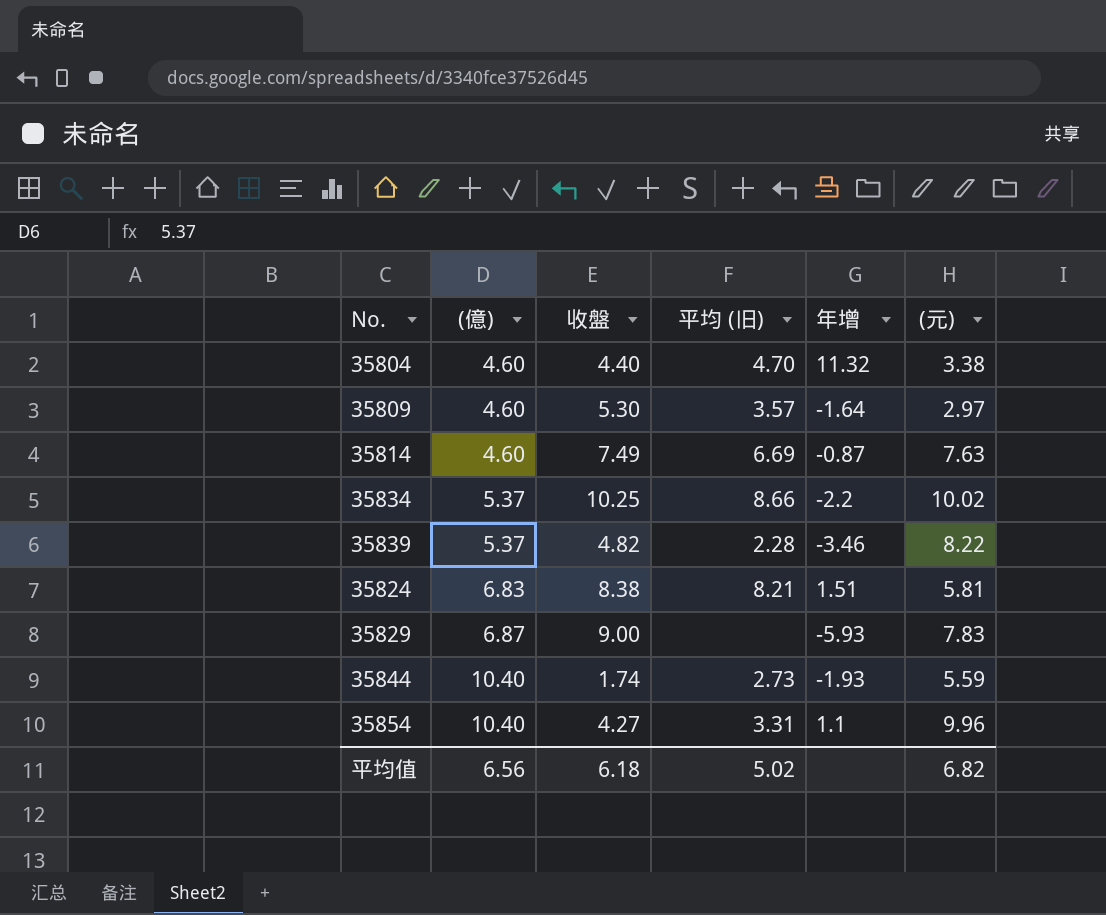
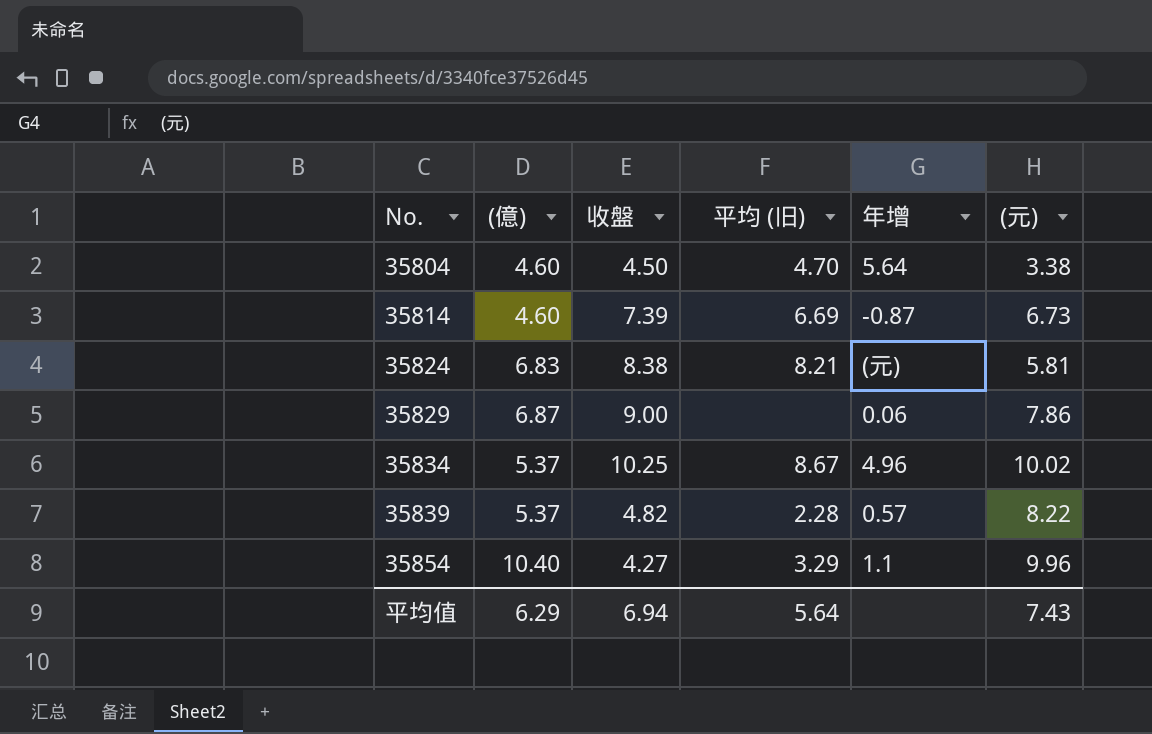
row order: (億) ascending -> No. ascending
row 35809: 4.60 | 5.30 | 3.57 | -1.64 | 2.97 -> none
row 35844: 10.40 | 1.74 | 2.73 | -1.93 | 5.59 -> none
35804 | 收盤: 4.40 -> 4.50
35804 | 年增: 11.32 -> 5.64
35814 | 收盤: 7.49 -> 7.39
35814 | (元): 7.63 -> 6.73
35824 | 年增: 1.51 -> (元)
35829 | 年增: -5.93 -> 0.06
35829 | (元): 7.83 -> 7.86
35834 | 平均 (旧): 8.66 -> 8.67
35834 | 年增: -2.2 -> 4.96
35839 | 年增: -3.46 -> 0.57
35854 | 平均 (旧): 3.31 -> 3.29
平均值 | (億): 6.56 -> 6.29
平均值 | 收盤: 6.18 -> 6.94
平均值 | 平均 (旧): 5.02 -> 5.64
平均值 | (元): 6.82 -> 7.43

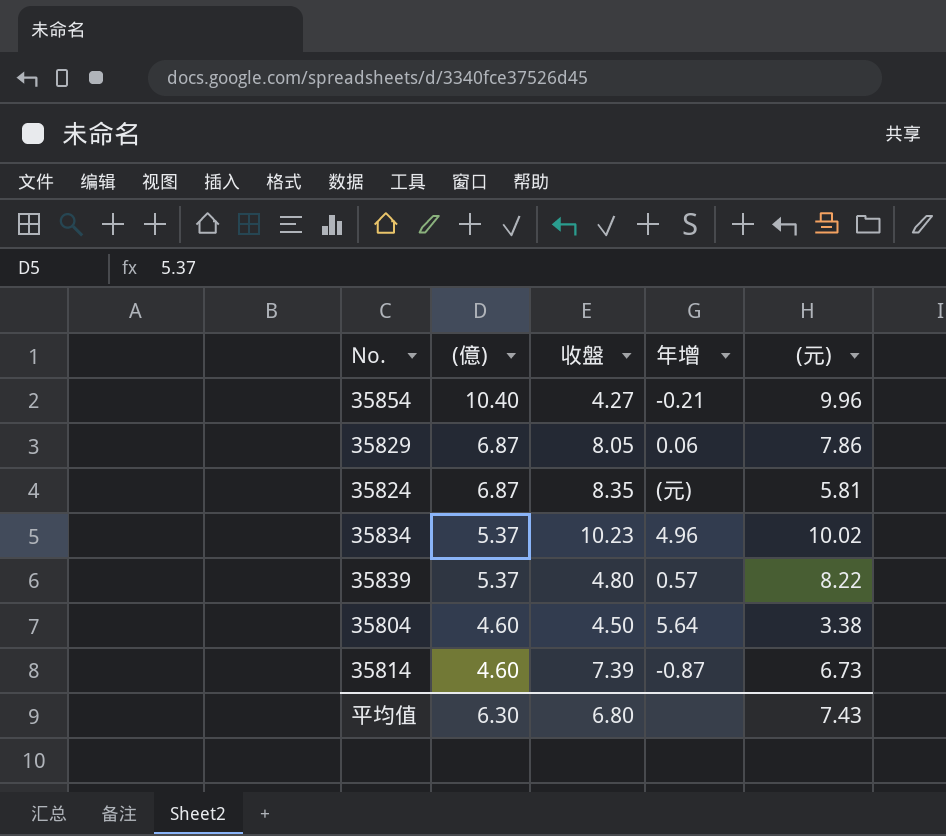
row order: No. ascending -> (億) descending
column 平均 (旧) | position: 4 -> none
35854 | 年增: 1.1 -> -0.21
35829 | 收盤: 9.00 -> 8.05
35824 | (億): 6.83 -> 6.87
35824 | 收盤: 8.38 -> 8.35
35834 | 收盤: 10.25 -> 10.23
35839 | 收盤: 4.82 -> 4.80
平均值 | (億): 6.29 -> 6.30
平均值 | 收盤: 6.94 -> 6.80

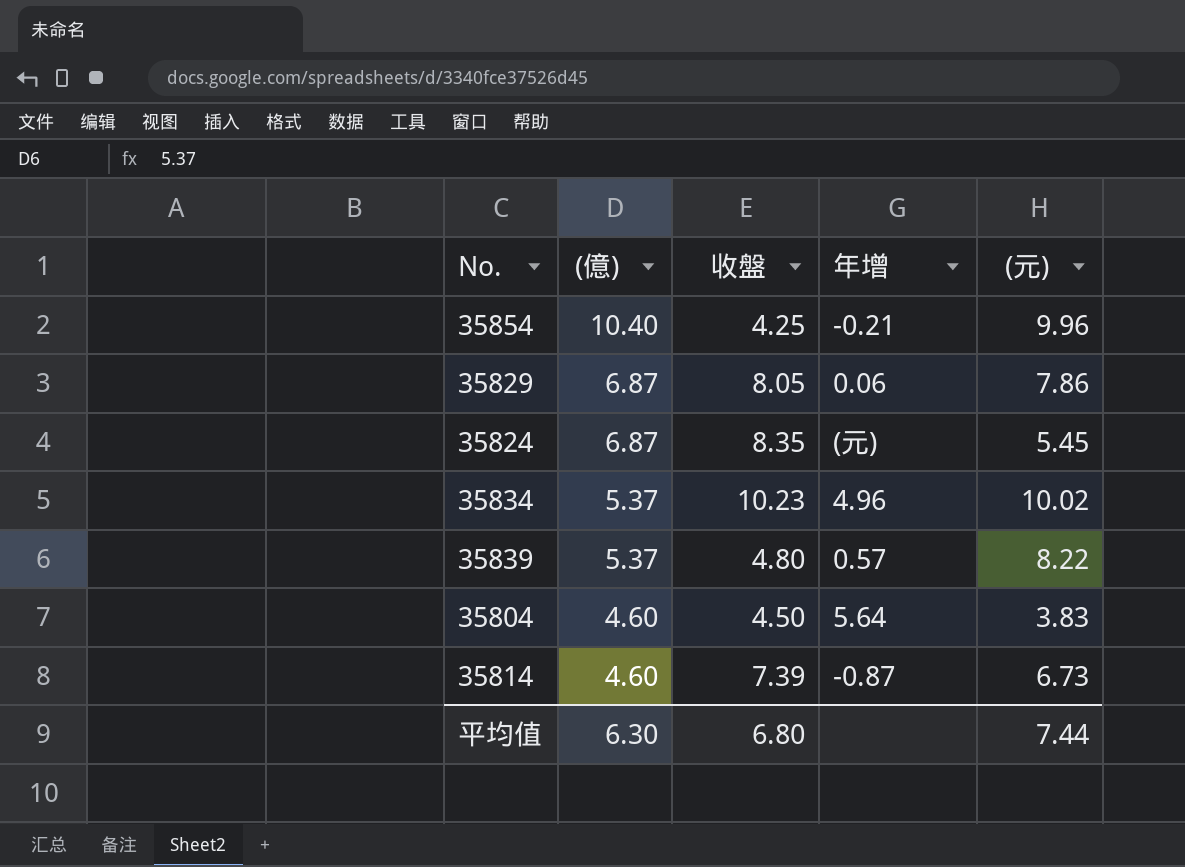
35854 | 收盤: 4.27 -> 4.25
35824 | (元): 5.81 -> 5.45
35804 | (元): 3.38 -> 3.83
平均值 | (元): 7.43 -> 7.44

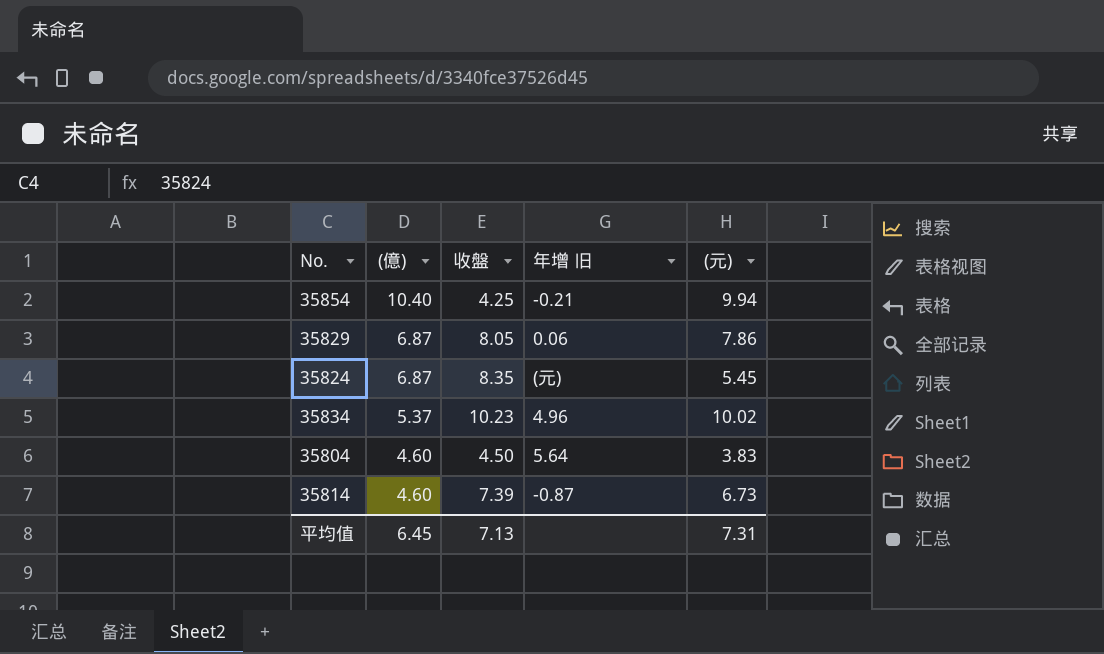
column name: 年增 -> 年增 旧
row 35839: 5.37 | 4.80 | 0.57 | 8.22 -> none
35854 | (元): 9.96 -> 9.94
平均值 | (億): 6.30 -> 6.45
平均值 | 收盤: 6.80 -> 7.13
平均值 | (元): 7.44 -> 7.31

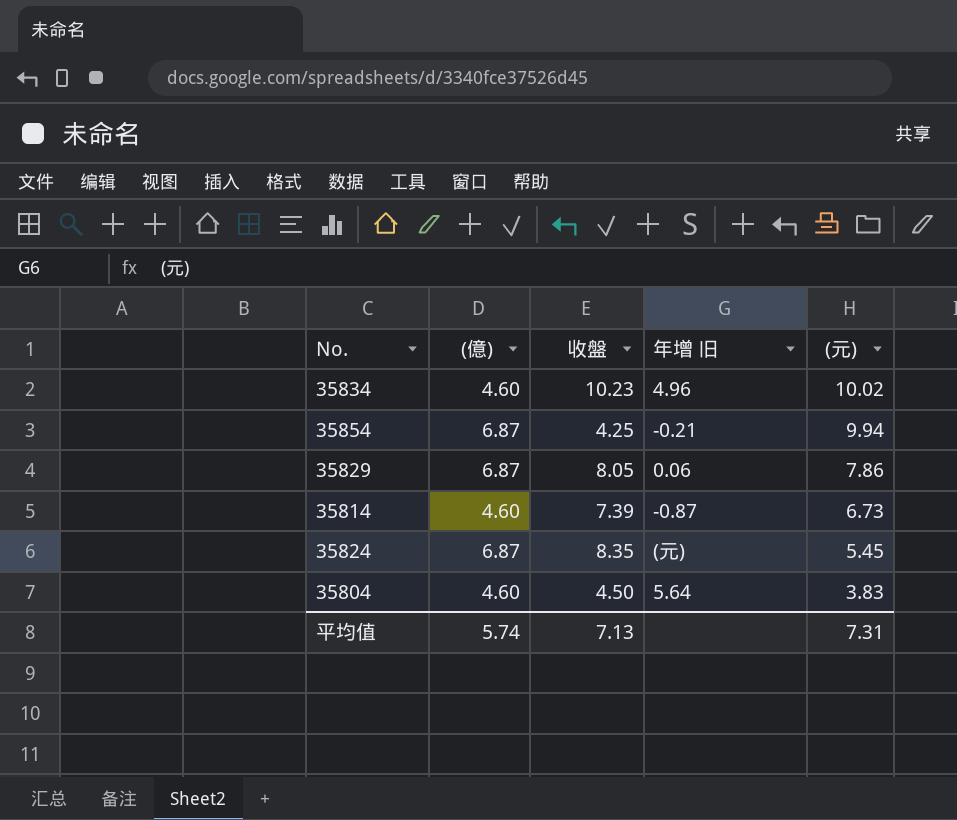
row order: (億) descending -> (元) descending
35834 | (億): 5.37 -> 4.60
35854 | (億): 10.40 -> 6.87
平均值 | (億): 6.45 -> 5.74

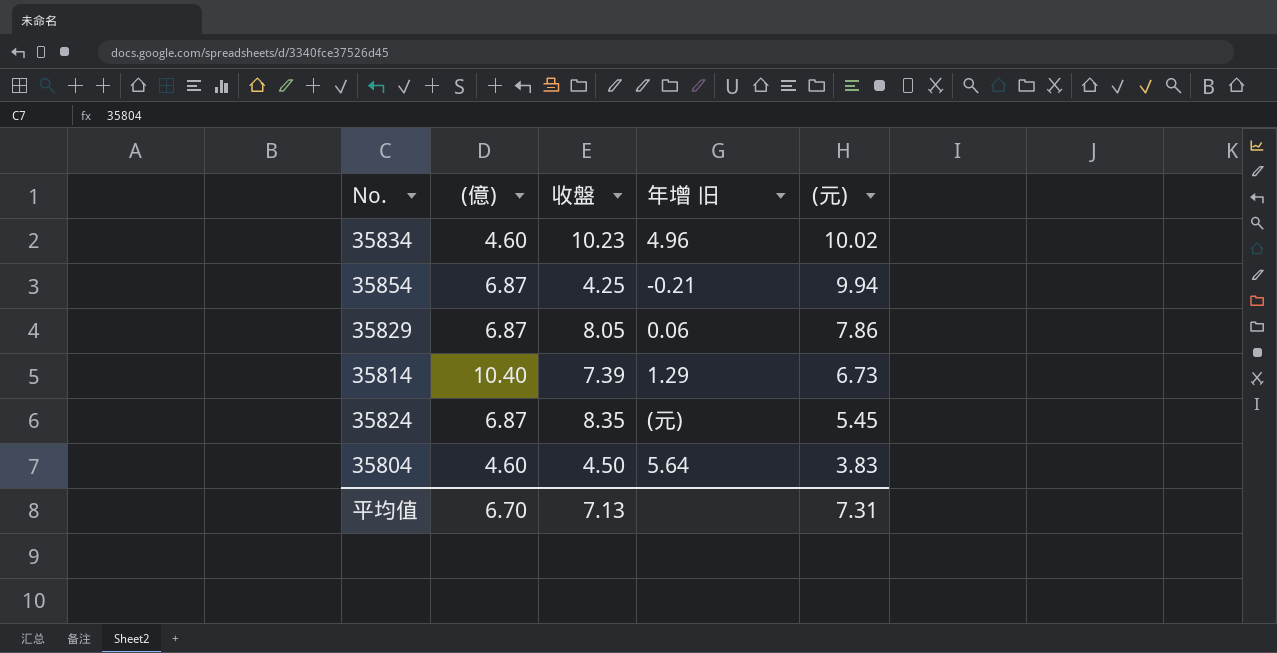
35814 | (億): 4.60 -> 10.40
35814 | 年增 旧: -0.87 -> 1.29
平均值 | (億): 5.74 -> 6.70

